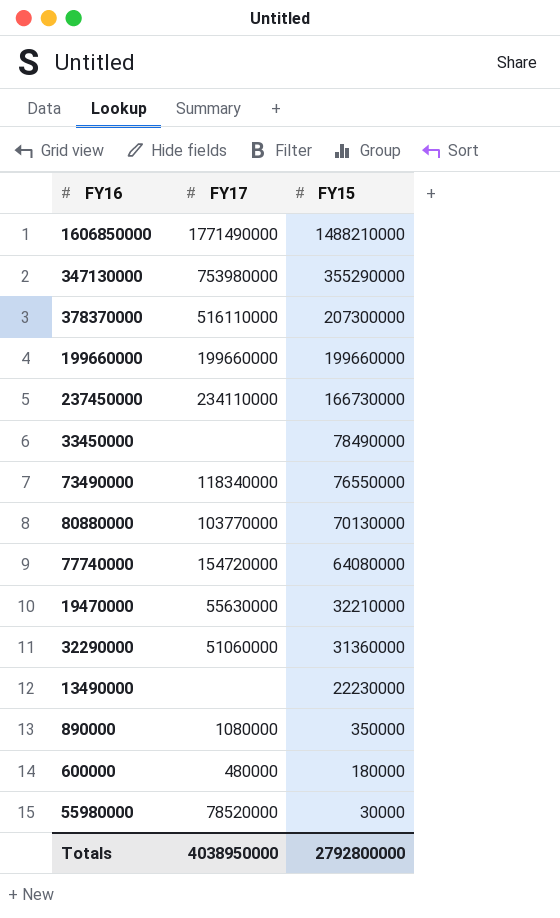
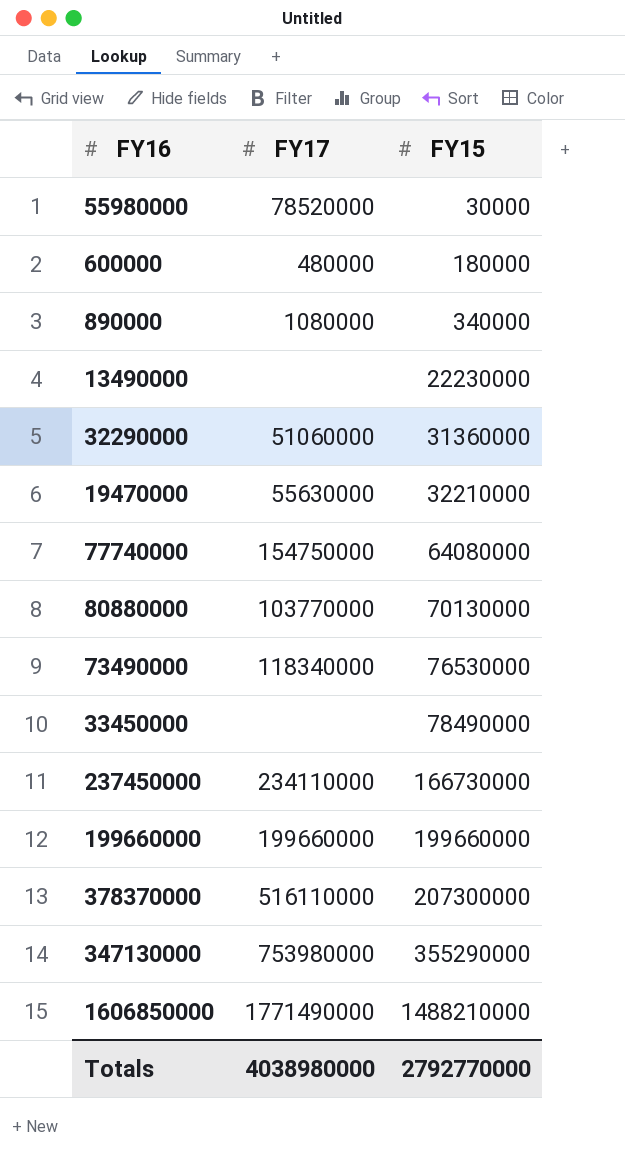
row order: FY15 descending -> FY15 ascending
890000 | FY15: 350000 -> 340000
77740000 | FY17: 154720000 -> 154750000
73490000 | FY15: 76550000 -> 76530000
Totals | FY17: 4038950000 -> 4038980000
Totals | FY15: 2792800000 -> 2792770000

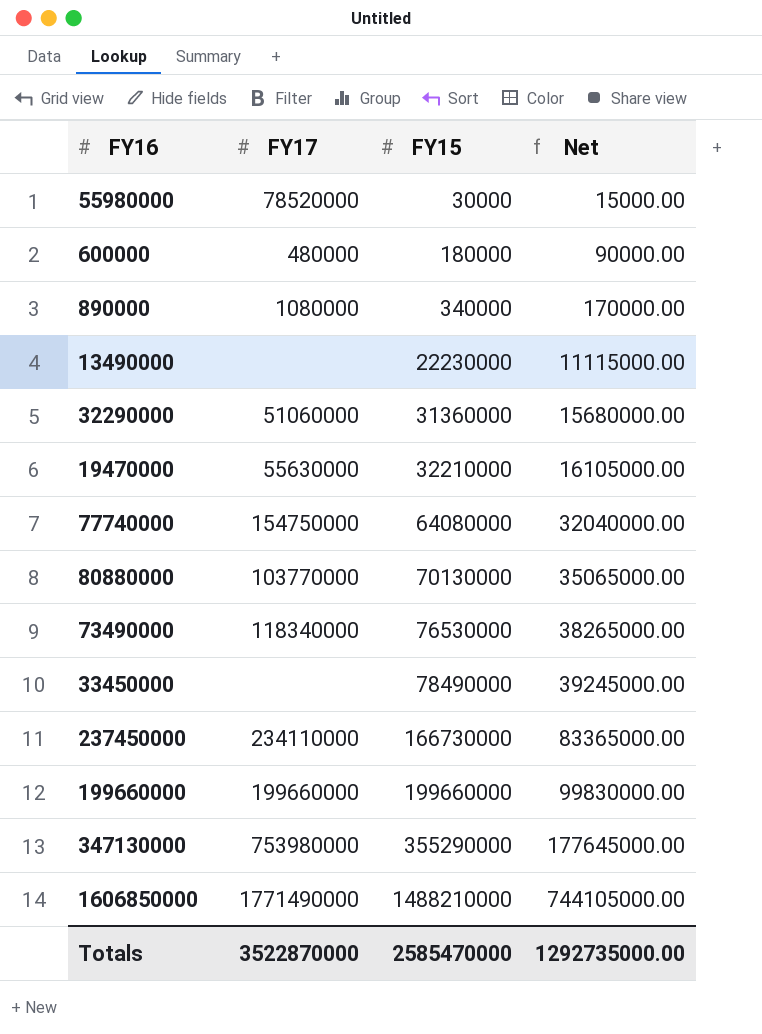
column Net | formula: none -> [FY15] * 0.5
row 378370000: 516110000 | 207300000 -> none
Totals | FY17: 4038980000 -> 3522870000
Totals | FY15: 2792770000 -> 2585470000

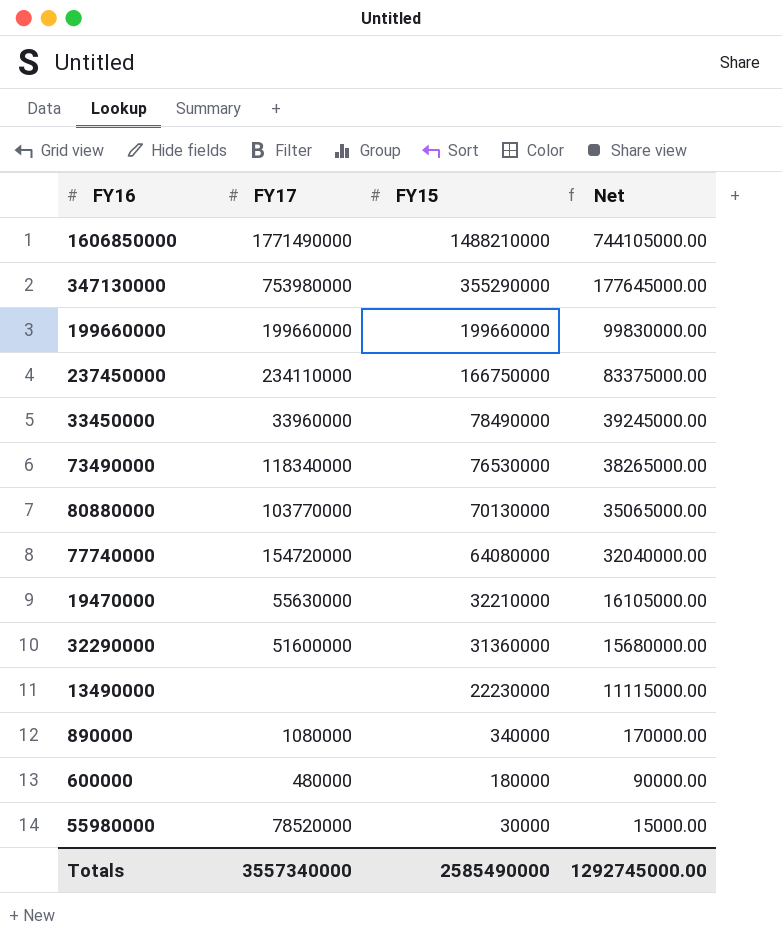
row order: FY15 ascending -> FY15 descending
237450000 | FY15: 166730000 -> 166750000
237450000 | Net: 83365000.00 -> 83375000.00
33450000 | FY17: none -> 33960000
77740000 | FY17: 154750000 -> 154720000
32290000 | FY17: 51060000 -> 51600000
Totals | FY17: 3522870000 -> 3557340000
Totals | FY15: 2585470000 -> 2585490000
Totals | Net: 1292735000.00 -> 1292745000.00

